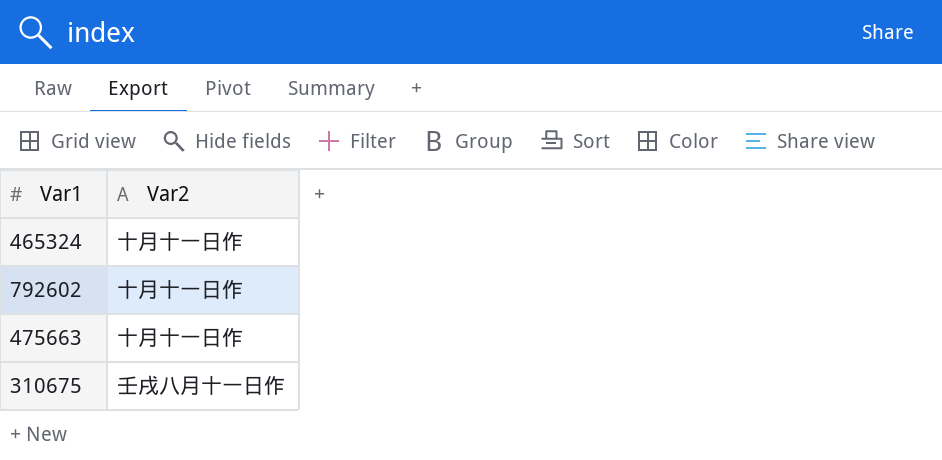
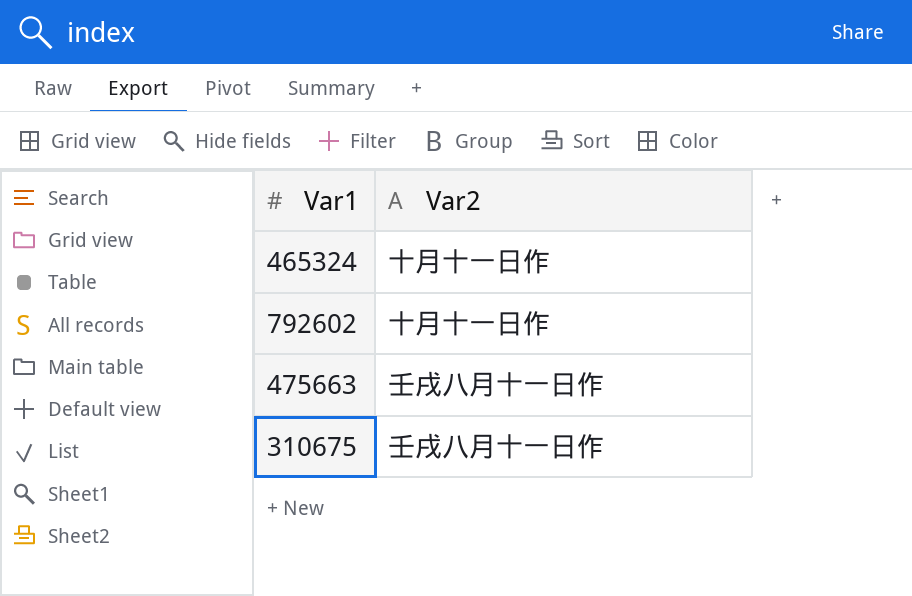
475663 | Var2: 十月十一日作 -> 壬戌八月十一日作

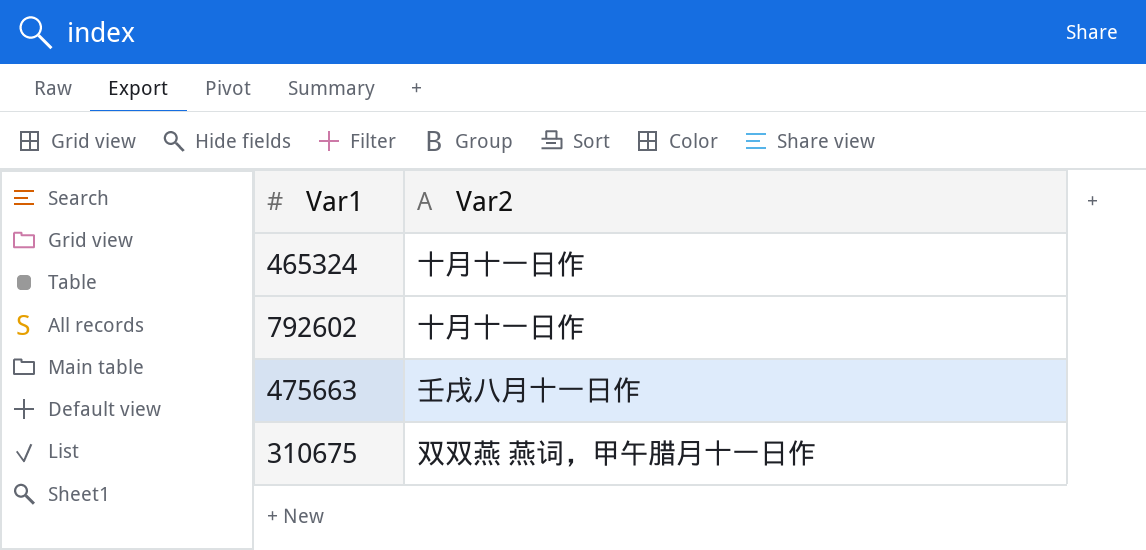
310675 | Var2: 壬戌八月十一日作 -> 双双燕 燕词，甲午腊月十一日作

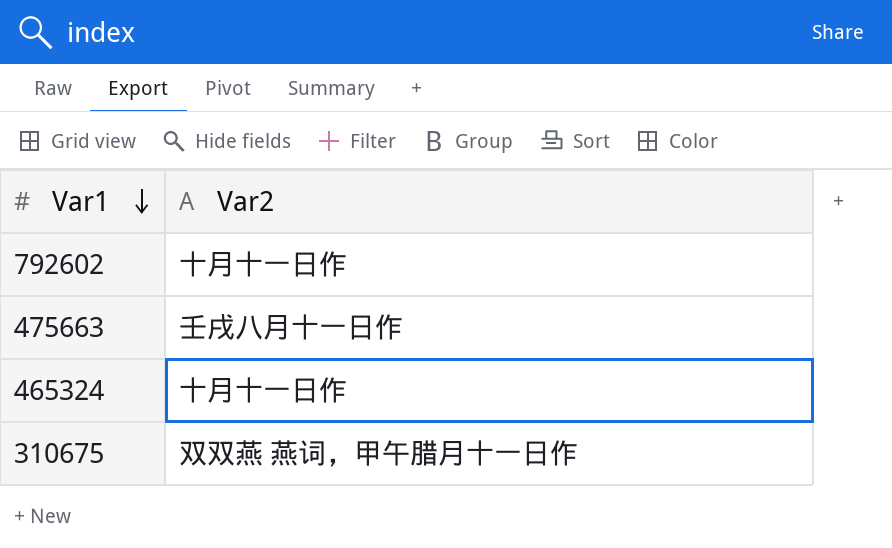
row order: none -> Var1 descending

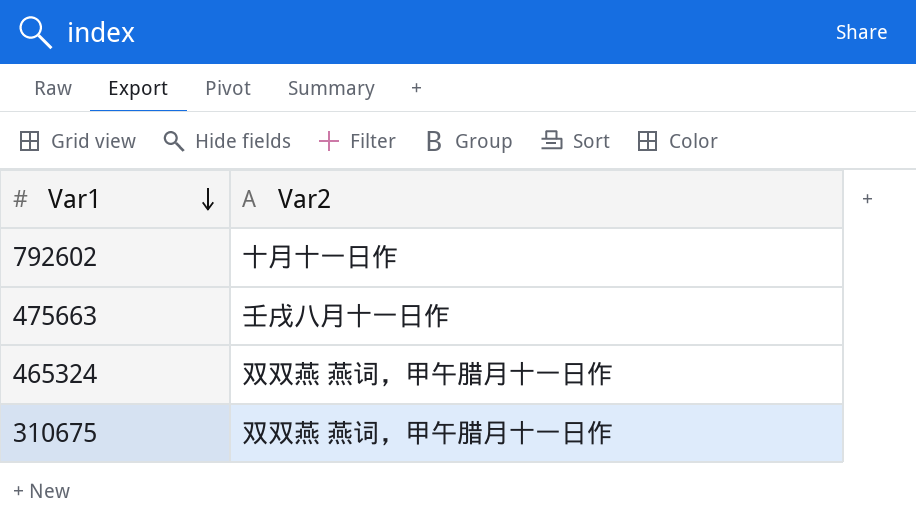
465324 | Var2: 十月十一日作 -> 双双燕 燕词，甲午腊月十一日作

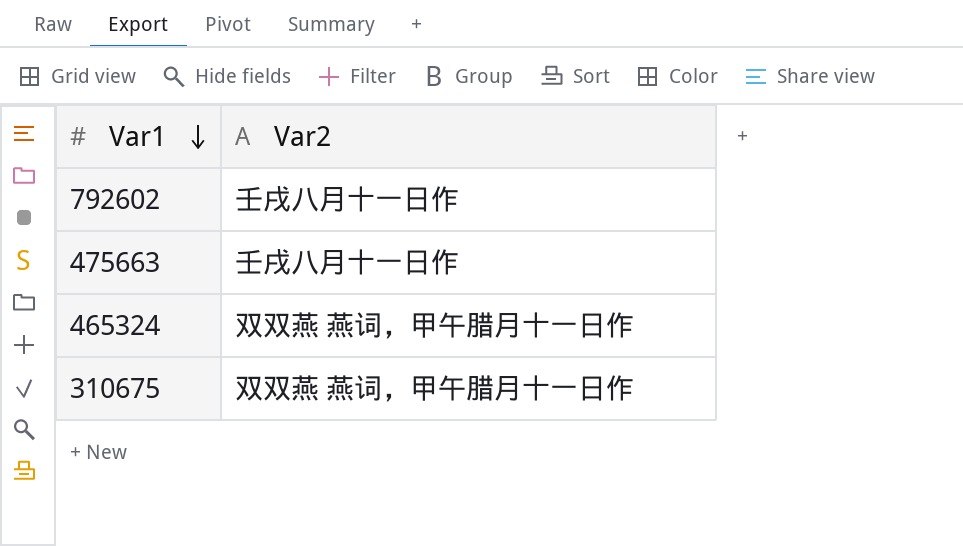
792602 | Var2: 十月十一日作 -> 壬戌八月十一日作

